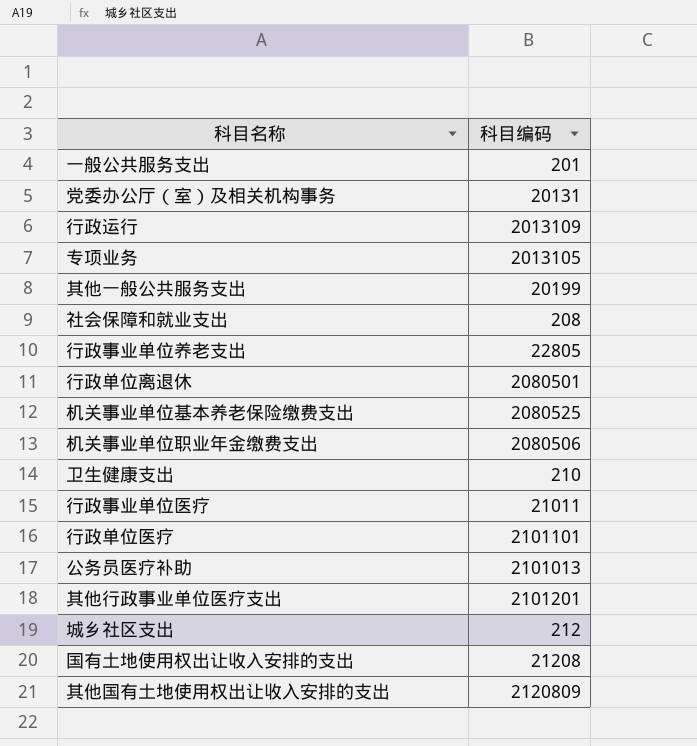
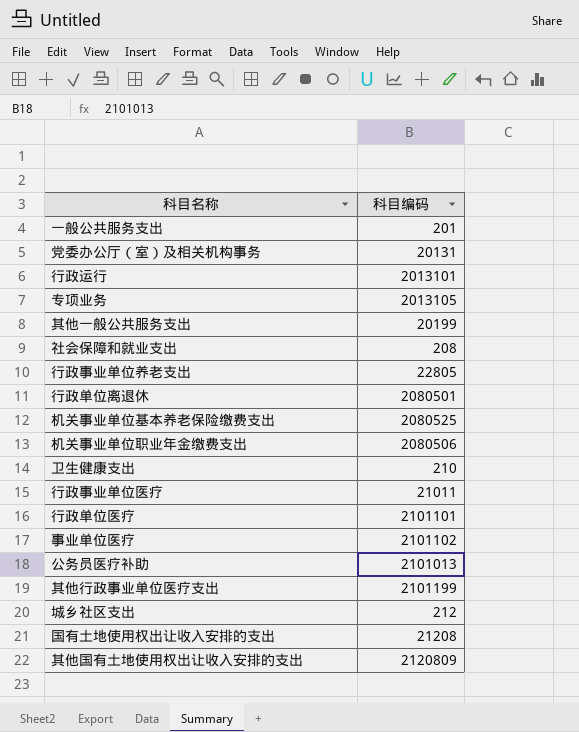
行政运行 | 科目编码: 2013109 -> 2013101
row 事业单位医疗: none -> 2101102
其他行政事业单位医疗支出 | 科目编码: 2101201 -> 2101199

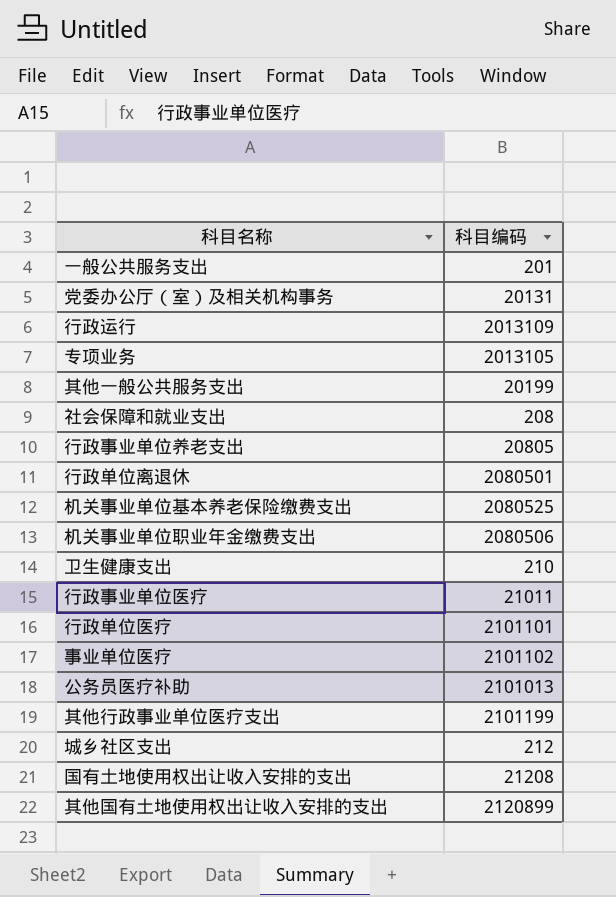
行政运行 | 科目编码: 2013101 -> 2013109
行政事业单位养老支出 | 科目编码: 22805 -> 20805
其他国有土地使用权出让收入安排的支出 | 科目编码: 2120809 -> 2120899

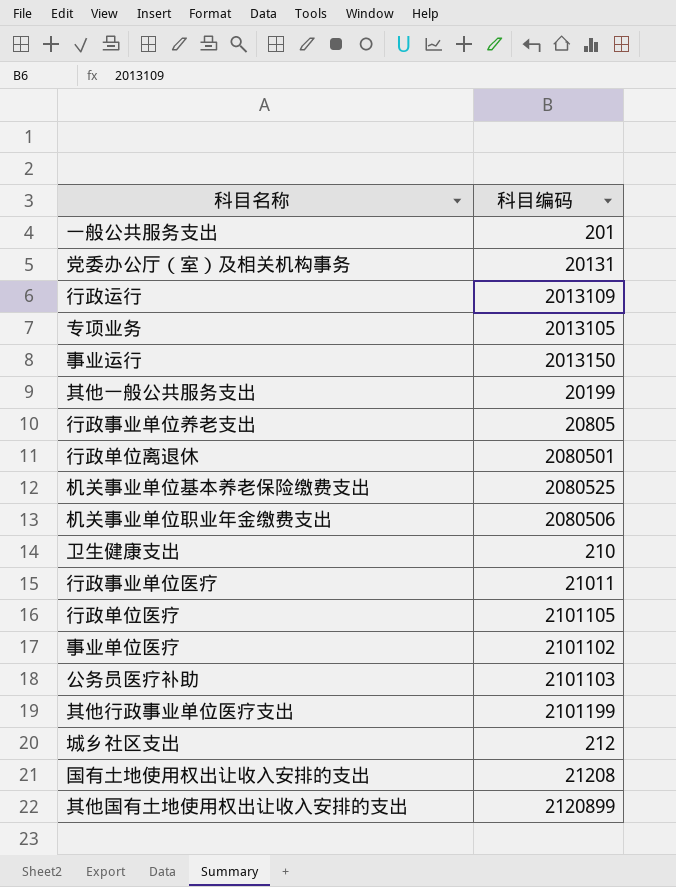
row 社会保障和就业支出: 208 -> none
row 事业运行: none -> 2013150
行政单位医疗 | 科目编码: 2101101 -> 2101105
公务员医疗补助 | 科目编码: 2101013 -> 2101103

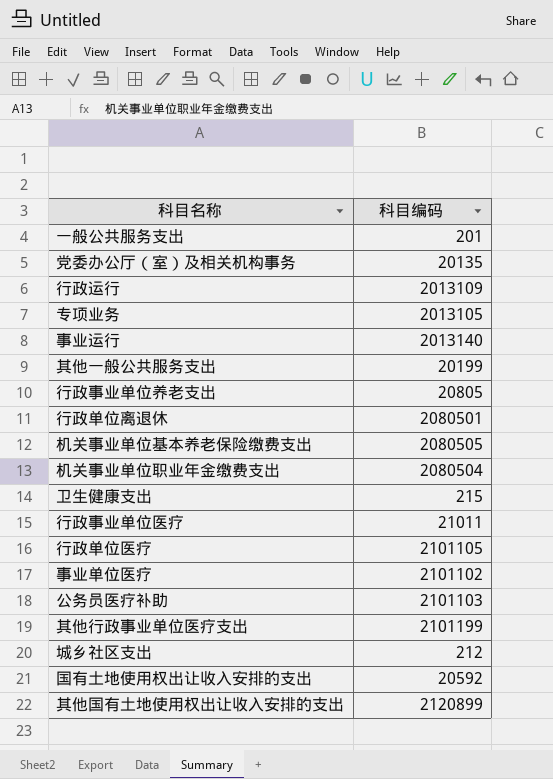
党委办公厅（室）及相关机构事务 | 科目编码: 20131 -> 20135
事业运行 | 科目编码: 2013150 -> 2013140
机关事业单位基本养老保险缴费支出 | 科目编码: 2080525 -> 2080505
机关事业单位职业年金缴费支出 | 科目编码: 2080506 -> 2080504
卫生健康支出 | 科目编码: 210 -> 215
国有土地使用权出让收入安排的支出 | 科目编码: 21208 -> 20592

